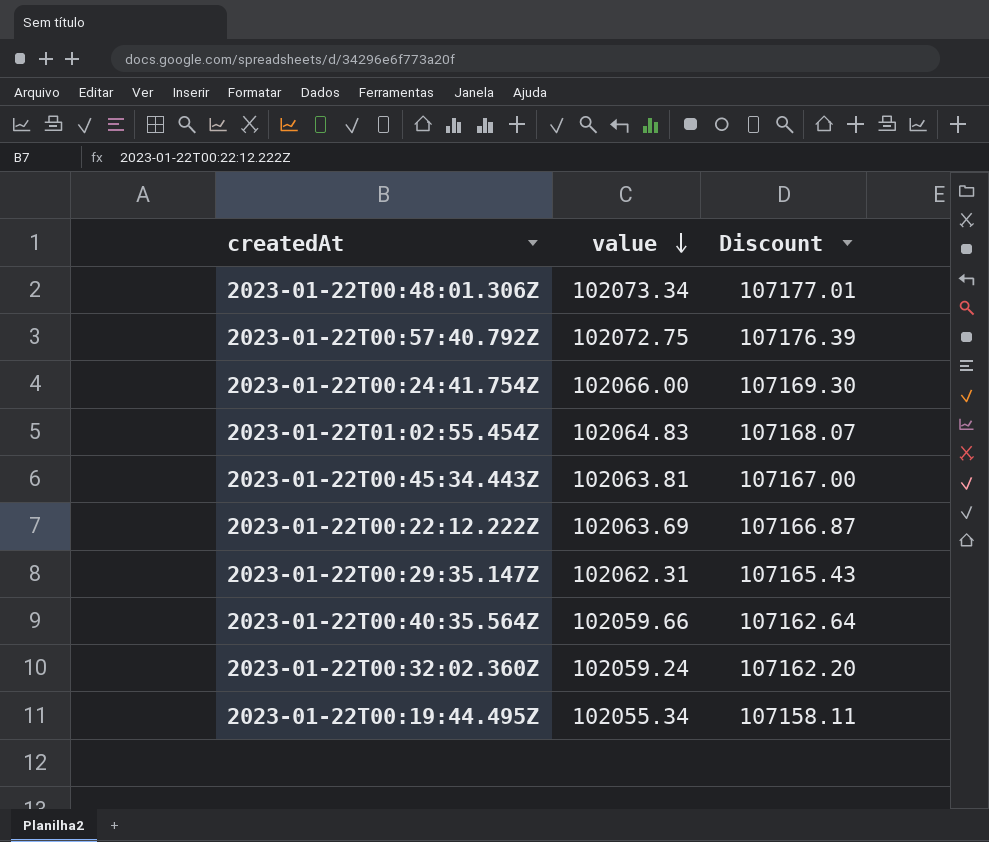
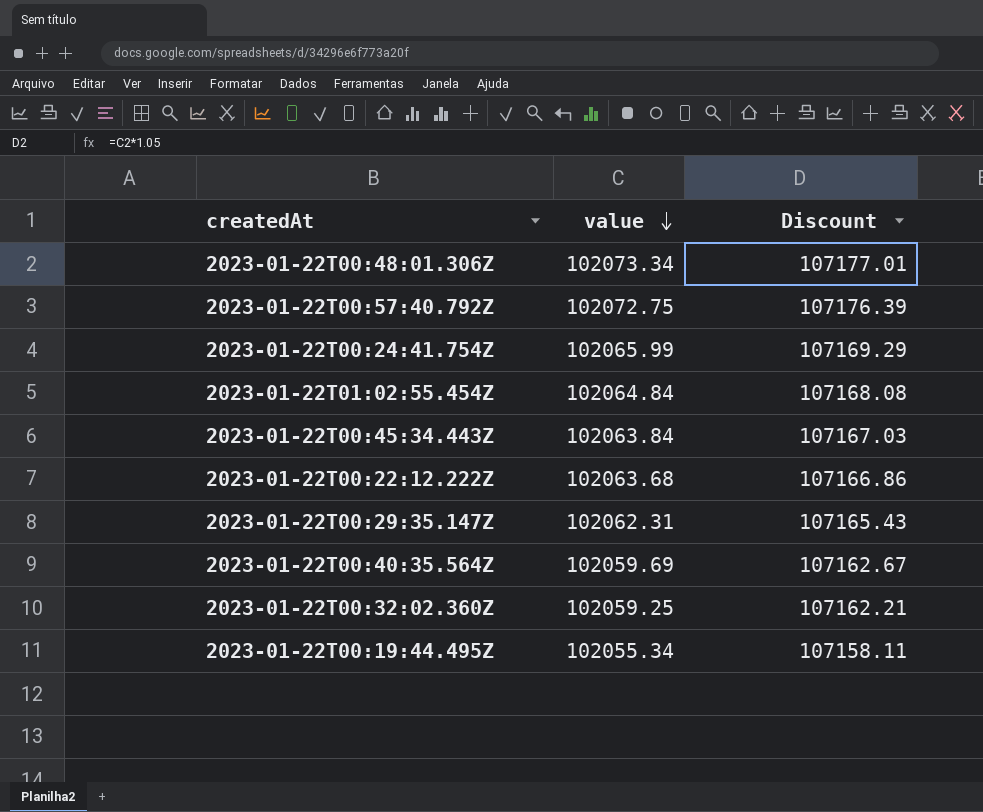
2023-01-22T00:24:41.754Z | value: 102066.00 -> 102065.99
2023-01-22T00:24:41.754Z | Discount: 107169.30 -> 107169.29
2023-01-22T01:02:55.454Z | value: 102064.83 -> 102064.84
2023-01-22T01:02:55.454Z | Discount: 107168.07 -> 107168.08
2023-01-22T00:45:34.443Z | value: 102063.81 -> 102063.84
2023-01-22T00:45:34.443Z | Discount: 107167.00 -> 107167.03
2023-01-22T00:22:12.222Z | value: 102063.69 -> 102063.68
2023-01-22T00:22:12.222Z | Discount: 107166.87 -> 107166.86
2023-01-22T00:40:35.564Z | value: 102059.66 -> 102059.69
2023-01-22T00:40:35.564Z | Discount: 107162.64 -> 107162.67
2023-01-22T00:32:02.360Z | value: 102059.24 -> 102059.25
2023-01-22T00:32:02.360Z | Discount: 107162.20 -> 107162.21

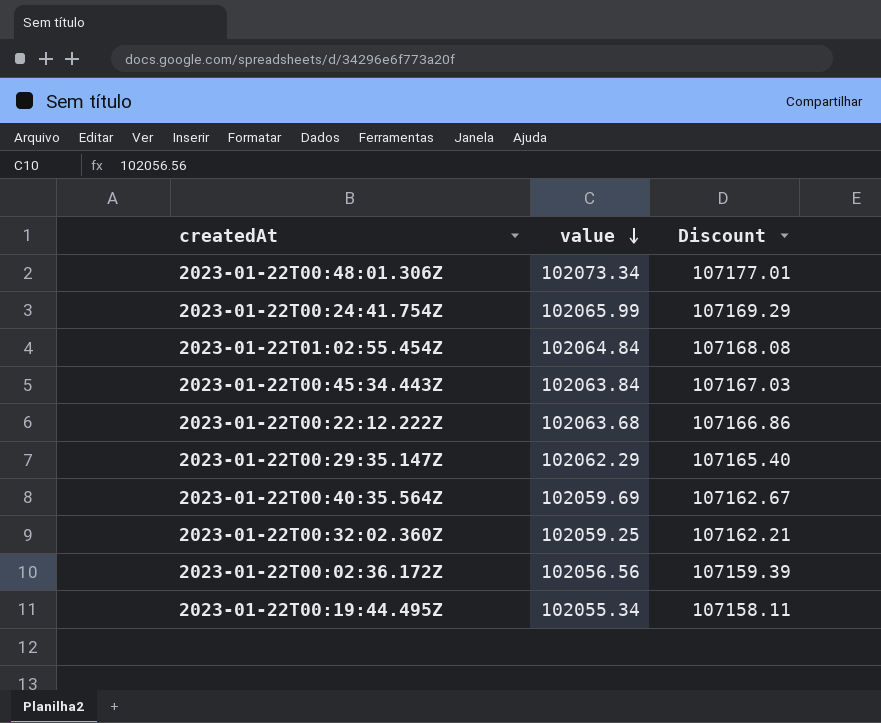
row 2023-01-22T00:57:40.792Z: 102072.75 | 107176.39 -> none
2023-01-22T00:29:35.147Z | value: 102062.31 -> 102062.29
2023-01-22T00:29:35.147Z | Discount: 107165.43 -> 107165.40
row 2023-01-22T00:02:36.172Z: none -> 102056.56 | 107159.39

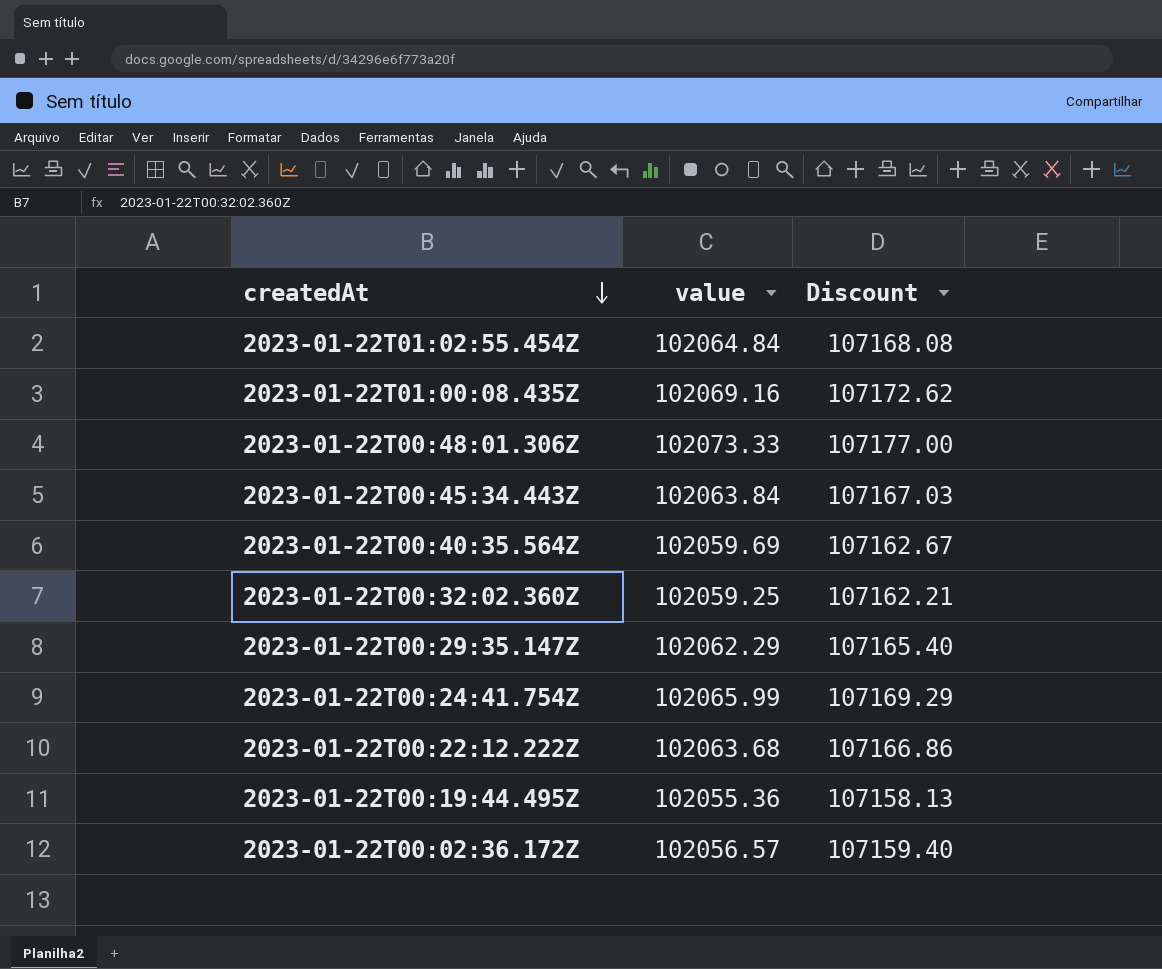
row order: value descending -> createdAt descending
row 2023-01-22T01:00:08.435Z: none -> 102069.16 | 107172.62
2023-01-22T00:48:01.306Z | value: 102073.34 -> 102073.33
2023-01-22T00:48:01.306Z | Discount: 107177.01 -> 107177.00
2023-01-22T00:19:44.495Z | value: 102055.34 -> 102055.36
2023-01-22T00:19:44.495Z | Discount: 107158.11 -> 107158.13
2023-01-22T00:02:36.172Z | value: 102056.56 -> 102056.57
2023-01-22T00:02:36.172Z | Discount: 107159.39 -> 107159.40

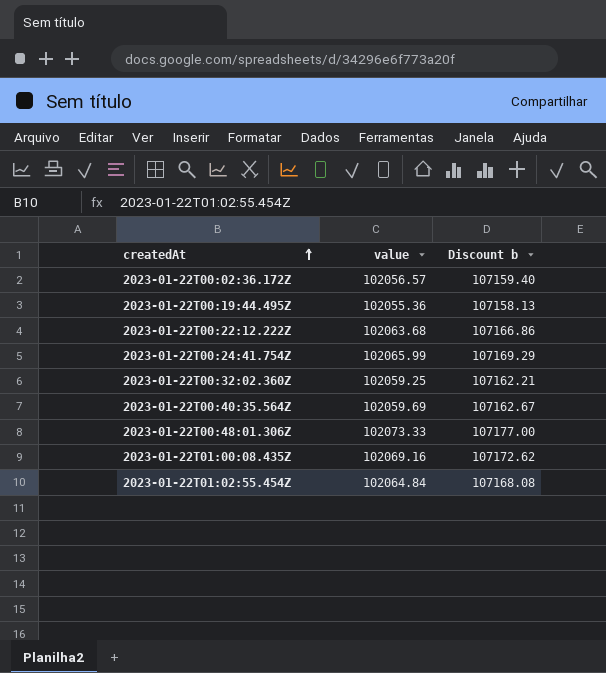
row order: createdAt descending -> createdAt ascending
column name: Discount -> Discount b
row 2023-01-22T00:45:34.443Z: 102063.84 | 107167.03 -> none
row 2023-01-22T00:29:35.147Z: 102062.29 | 107165.40 -> none

